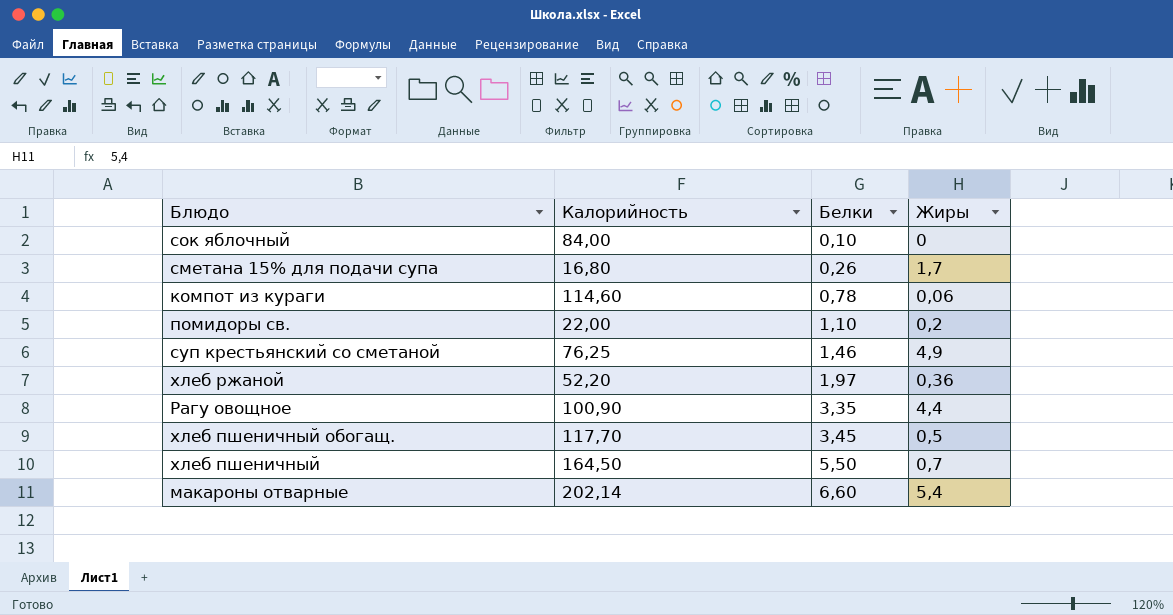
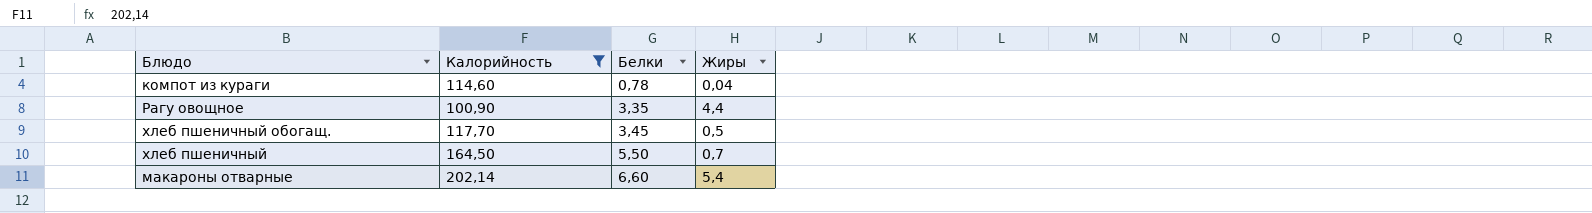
filter: none -> Калорийность >= 100,90
компот из кураги | Жиры: 0,06 -> 0,04

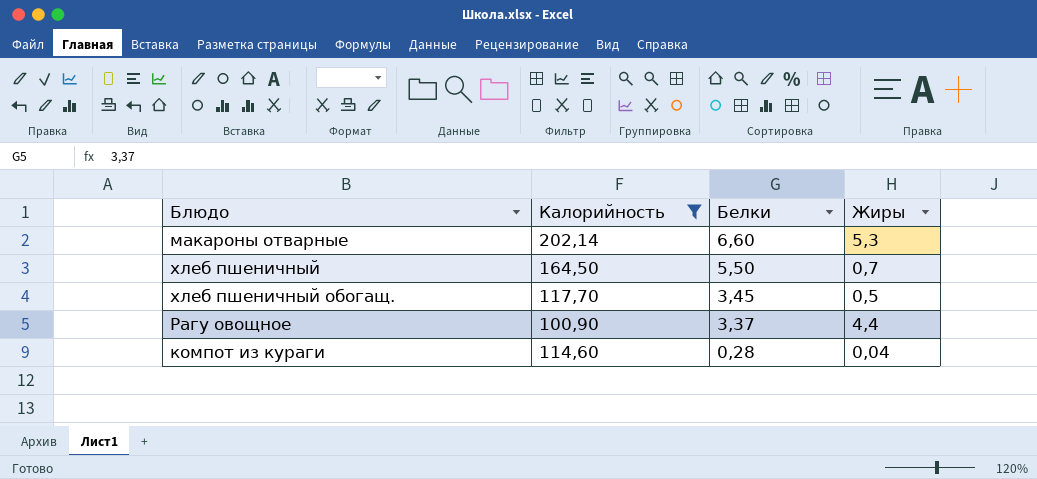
row order: Белки ascending -> Белки descending
макароны отварные | Жиры: 5,4 -> 5,3
Рагу овощное | Белки: 3,35 -> 3,37
компот из кураги | Белки: 0,78 -> 0,28

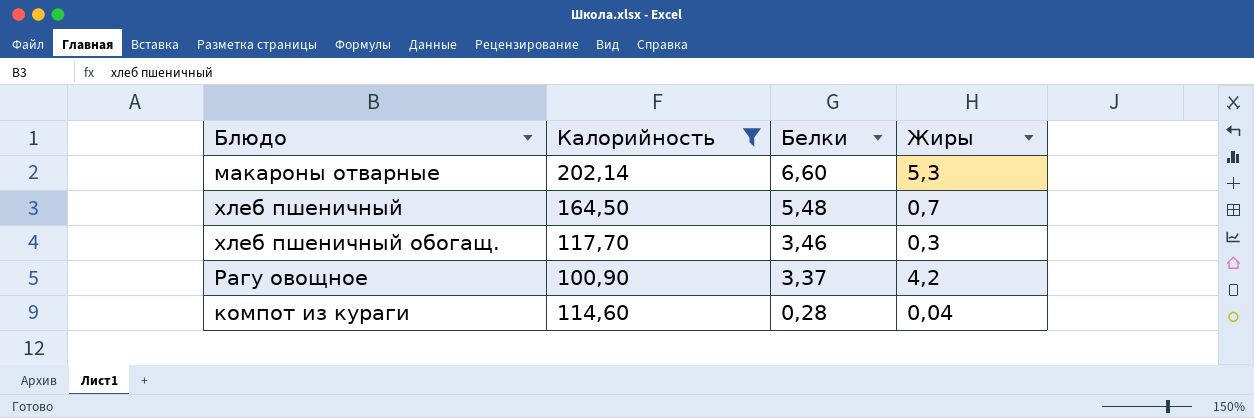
хлеб пшеничный | Белки: 5,50 -> 5,48
хлеб пшеничный обогащ. | Белки: 3,45 -> 3,46
хлеб пшеничный обогащ. | Жиры: 0,5 -> 0,3
Рагу овощное | Жиры: 4,4 -> 4,2

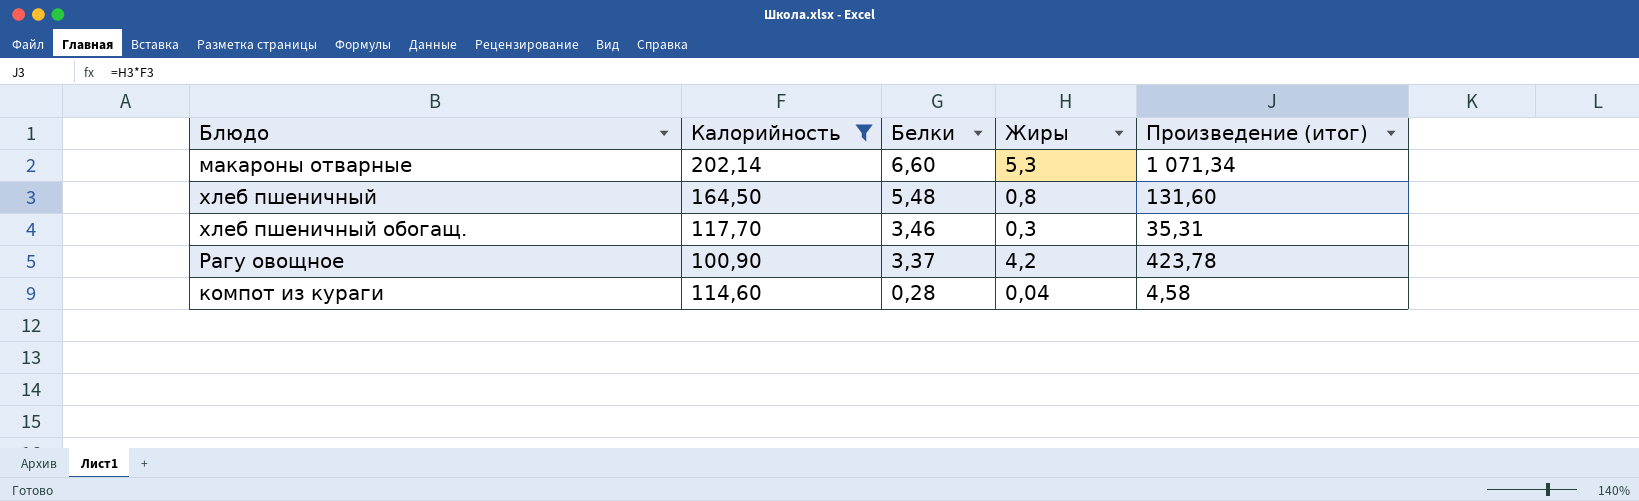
column Произведение (итог) | formula: none -> [Калорийность] * [Жиры]
хлеб пшеничный | Жиры: 0,7 -> 0,8

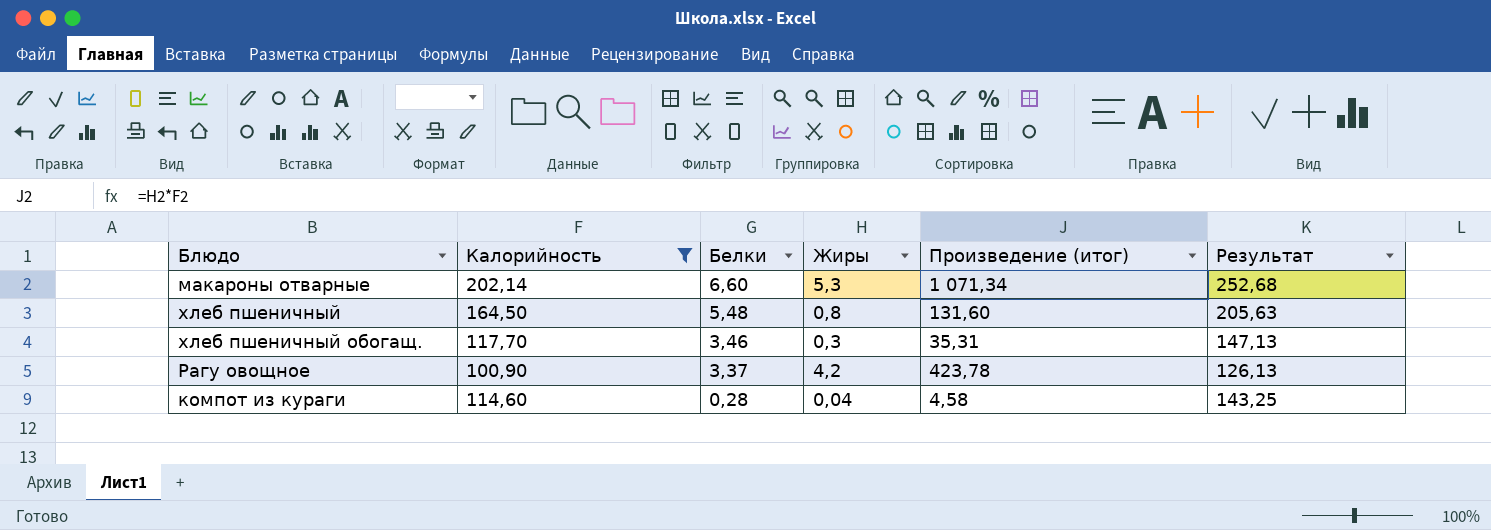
column Результат | formula: none -> [Калорийность] * 1,25

